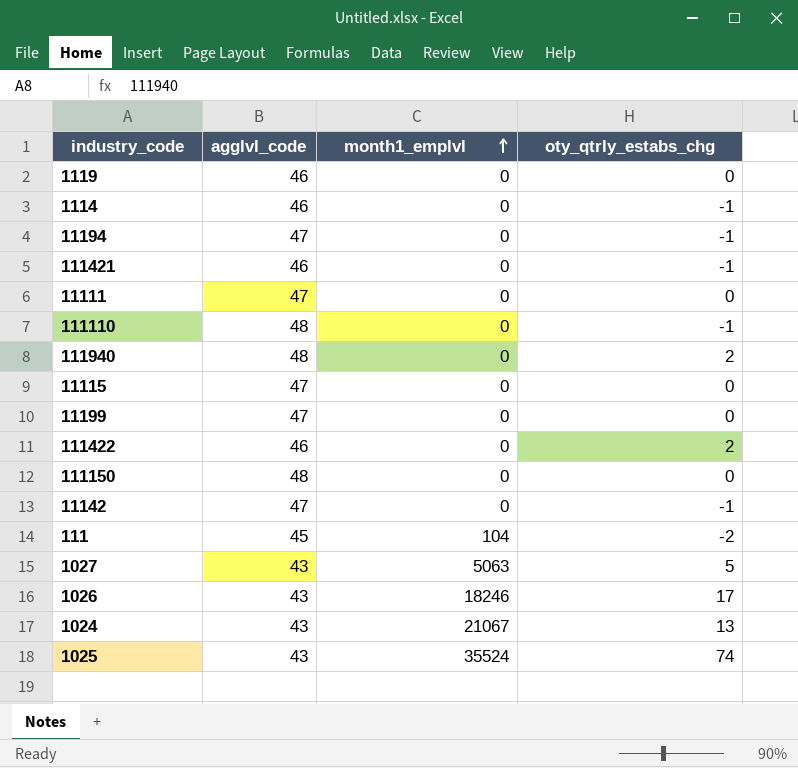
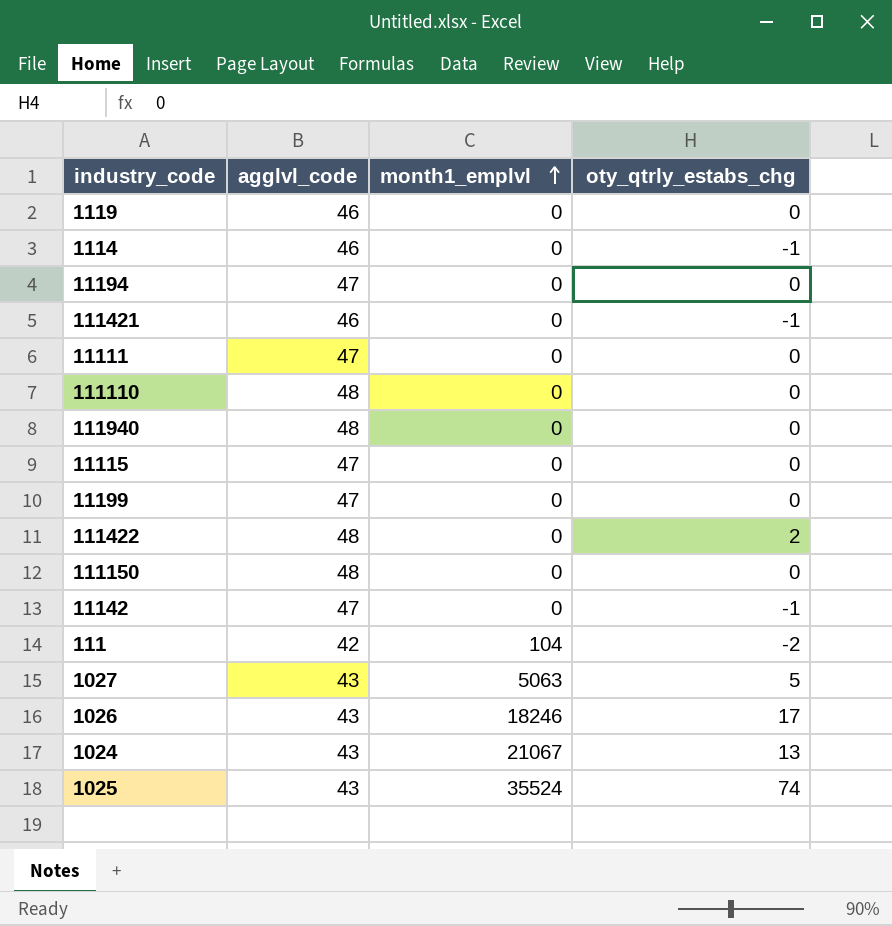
11194 | oty_qtrly_estabs_chg: -1 -> 0
111110 | oty_qtrly_estabs_chg: -1 -> 0
111940 | oty_qtrly_estabs_chg: 2 -> 0
111422 | agglvl_code: 46 -> 48
111 | agglvl_code: 45 -> 42

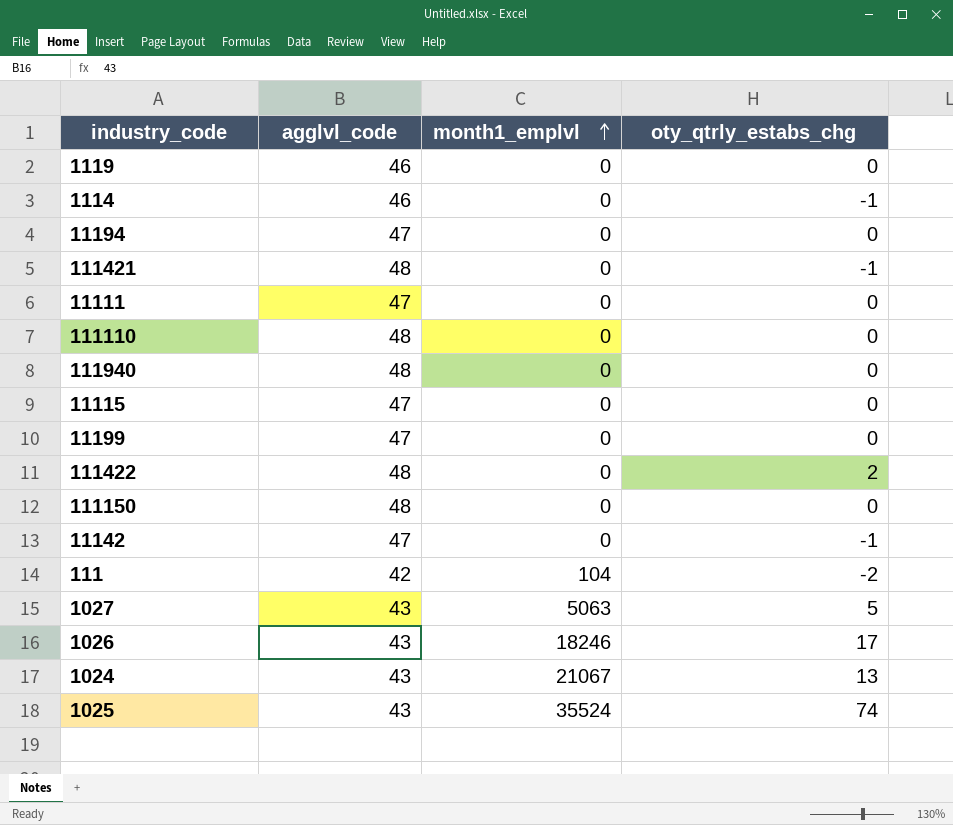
111421 | agglvl_code: 46 -> 48

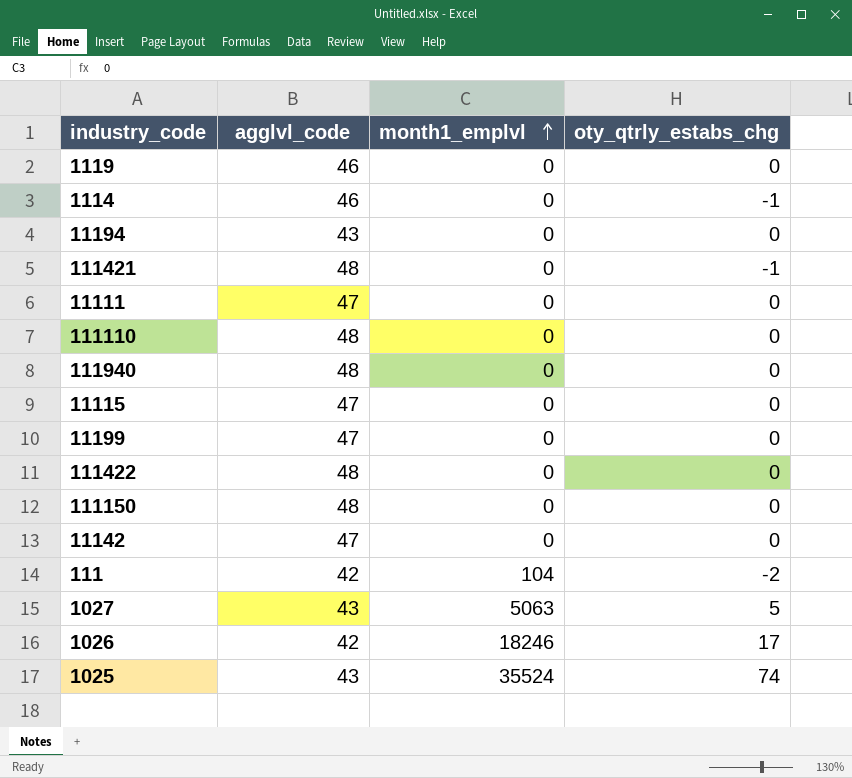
row 1024: 43 | 21067 | 13 -> none
11194 | agglvl_code: 47 -> 43
111422 | oty_qtrly_estabs_chg: 2 -> 0
11142 | oty_qtrly_estabs_chg: -1 -> 0
1026 | agglvl_code: 43 -> 42

